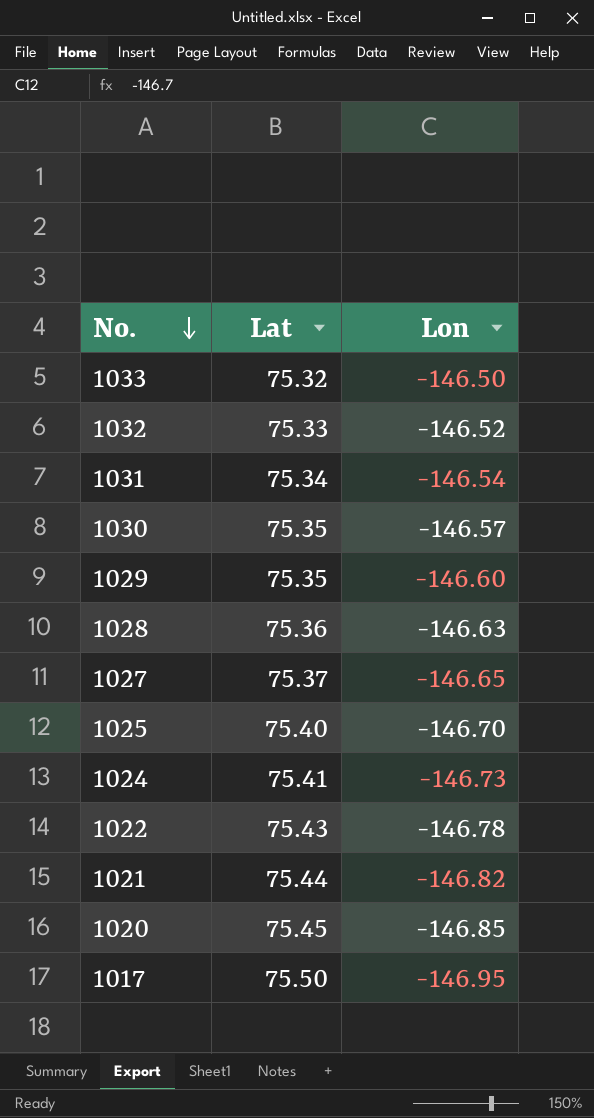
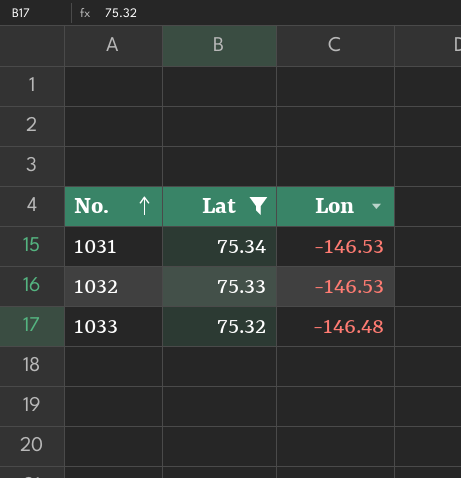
filter: none -> Lat <= 75.34
row order: No. descending -> No. ascending
1031 | Lon: -146.54 -> -146.53
1032 | Lon: -146.52 -> -146.53
1033 | Lon: -146.50 -> -146.48

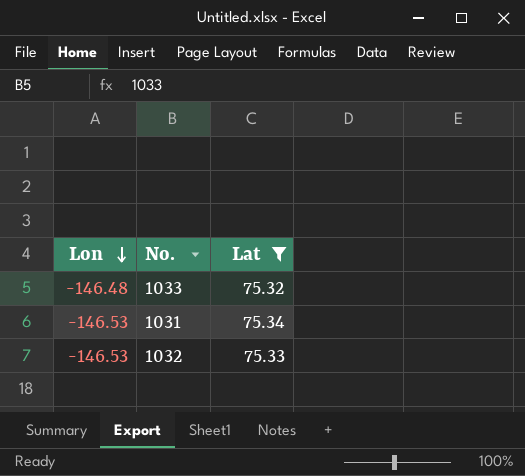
row order: No. ascending -> Lon descending
column Lon | position: 3 -> 1

